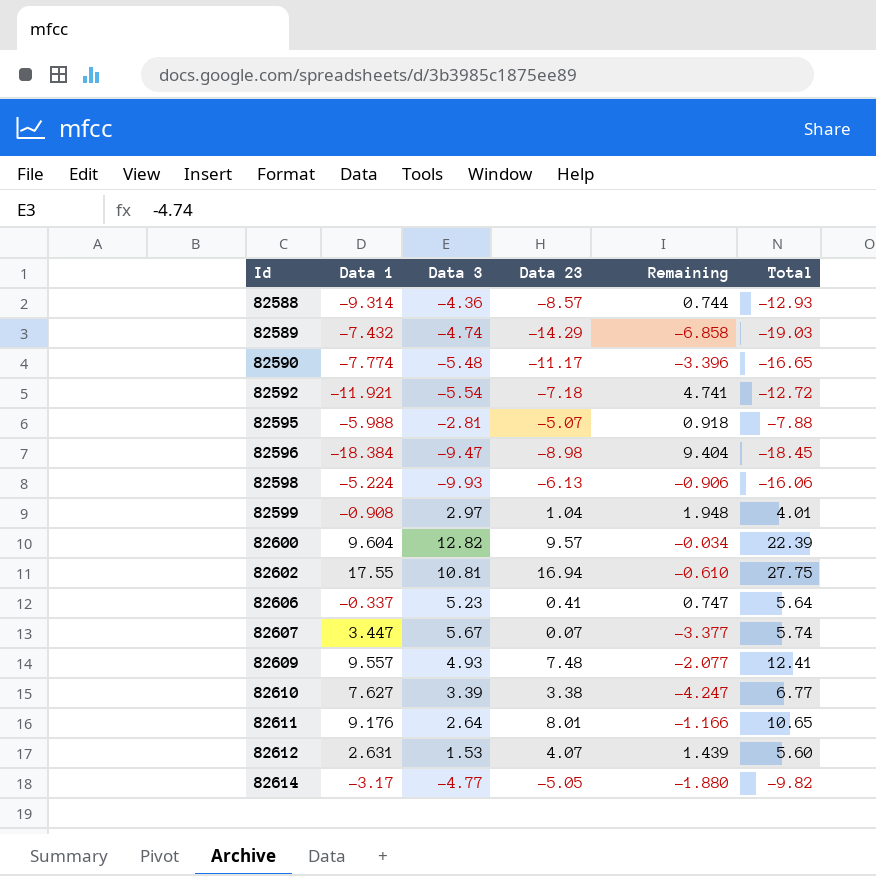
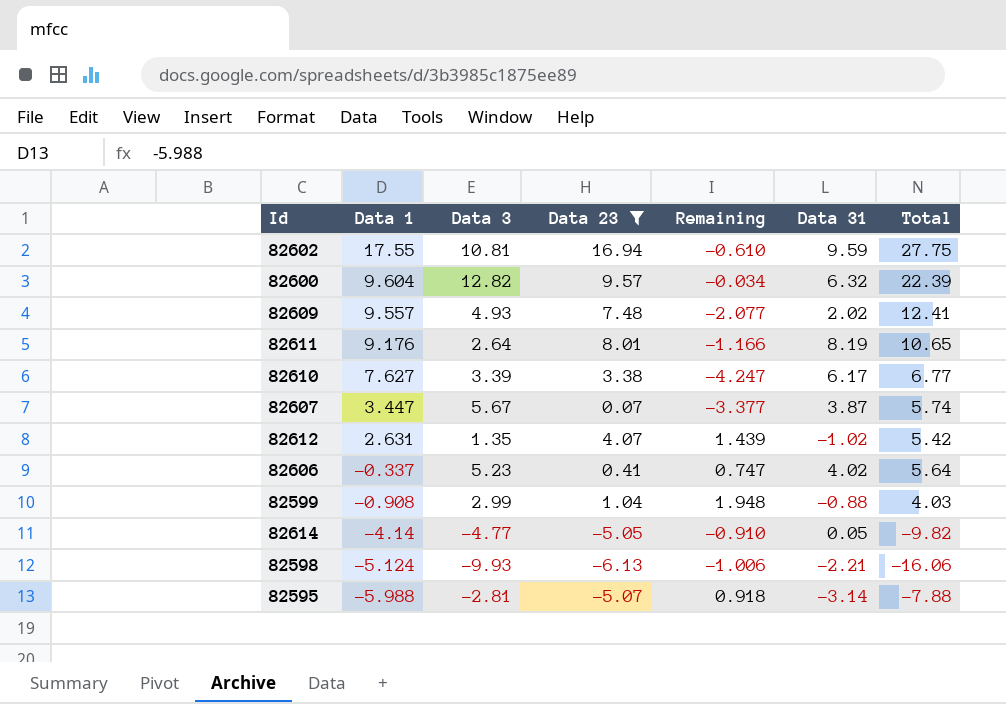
filter: none -> Data 23 >= -6.13
row order: Id ascending -> Data 1 descending
column Data 31 | position: none -> 6
82612 | Data 3: 1.53 -> 1.35
82612 | Total: 5.60 -> 5.42
82599 | Data 3: 2.97 -> 2.99
82599 | Total: 4.01 -> 4.03
82614 | Data 1: -3.17 -> -4.14
82614 | Remaining: -1.880 -> -0.910
82598 | Data 1: -5.224 -> -5.124
82598 | Remaining: -0.906 -> -1.006

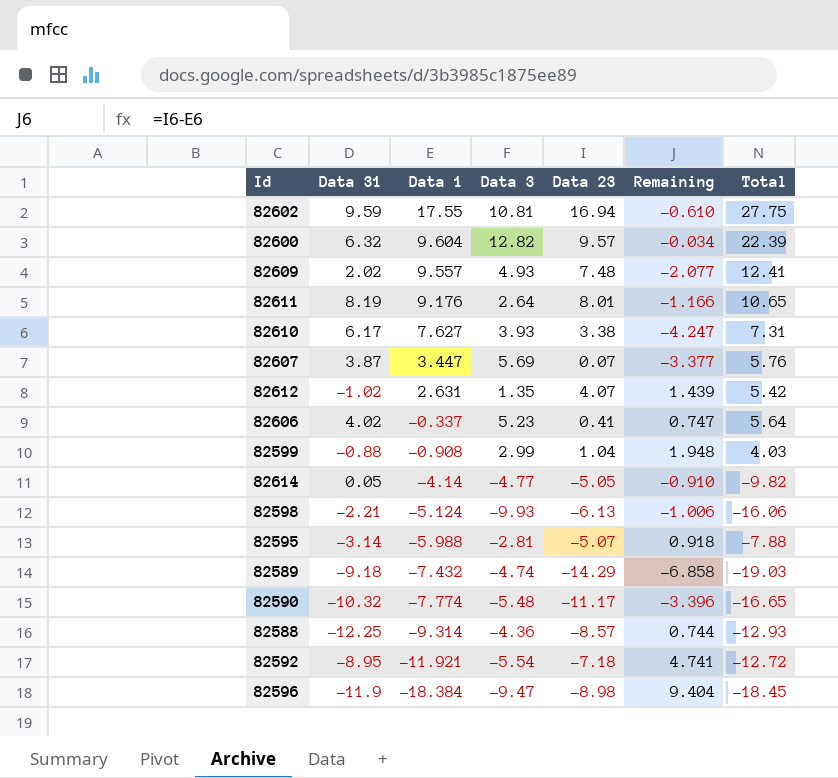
filter: Data 23 >= -6.13 -> none
column Data 31 | position: 6 -> 2
82610 | Data 3: 3.39 -> 3.93
82610 | Total: 6.77 -> 7.31
82607 | Data 3: 5.67 -> 5.69
82607 | Total: 5.74 -> 5.76

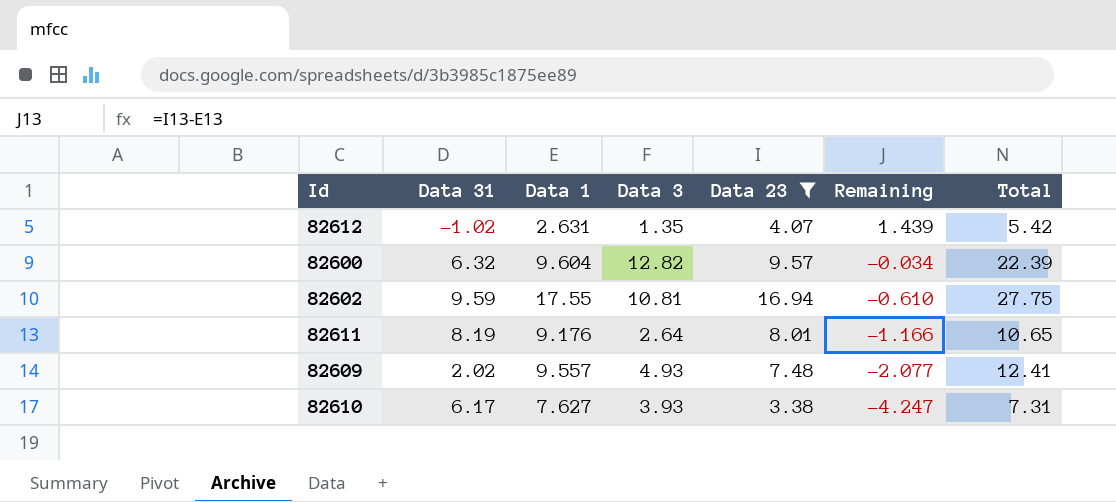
filter: none -> Data 23 >= 3.38
row order: Data 1 descending -> Remaining descending

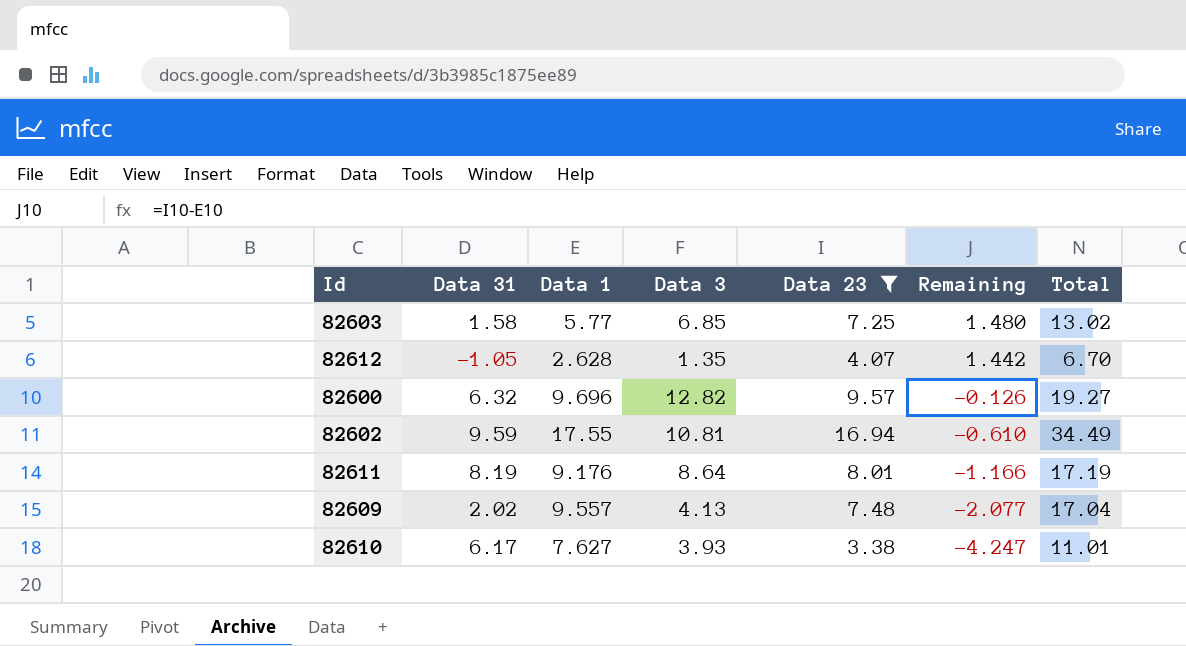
column Total | formula: [Data 3] + [Data 23] -> [Data 1] + [Data 23]
row 82603: none -> 1.58 | 5.77 | 6.85 | 7.25 | 1.480 | 13.02
82612 | Data 31: -1.02 -> -1.05
82612 | Data 1: 2.631 -> 2.628
82612 | Remaining: 1.439 -> 1.442
82600 | Data 1: 9.604 -> 9.696
82600 | Remaining: -0.034 -> -0.126
82611 | Data 3: 2.64 -> 8.64
82609 | Data 3: 4.93 -> 4.13

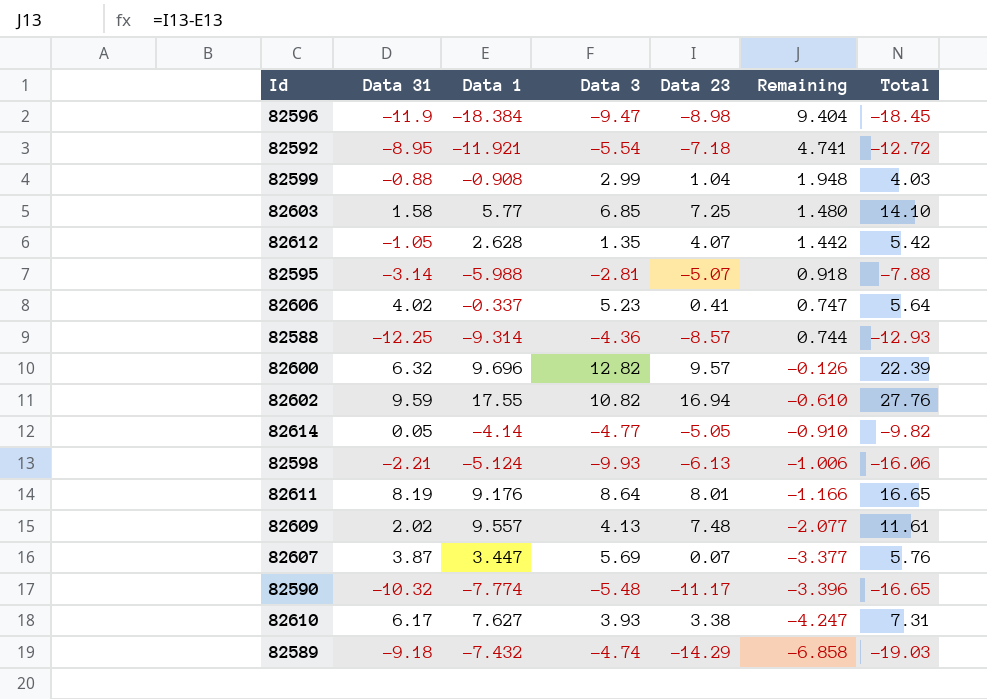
filter: Data 23 >= 3.38 -> none
column Total | formula: [Data 1] + [Data 23] -> [Data 3] + [Data 23]
82602 | Data 3: 10.81 -> 10.82

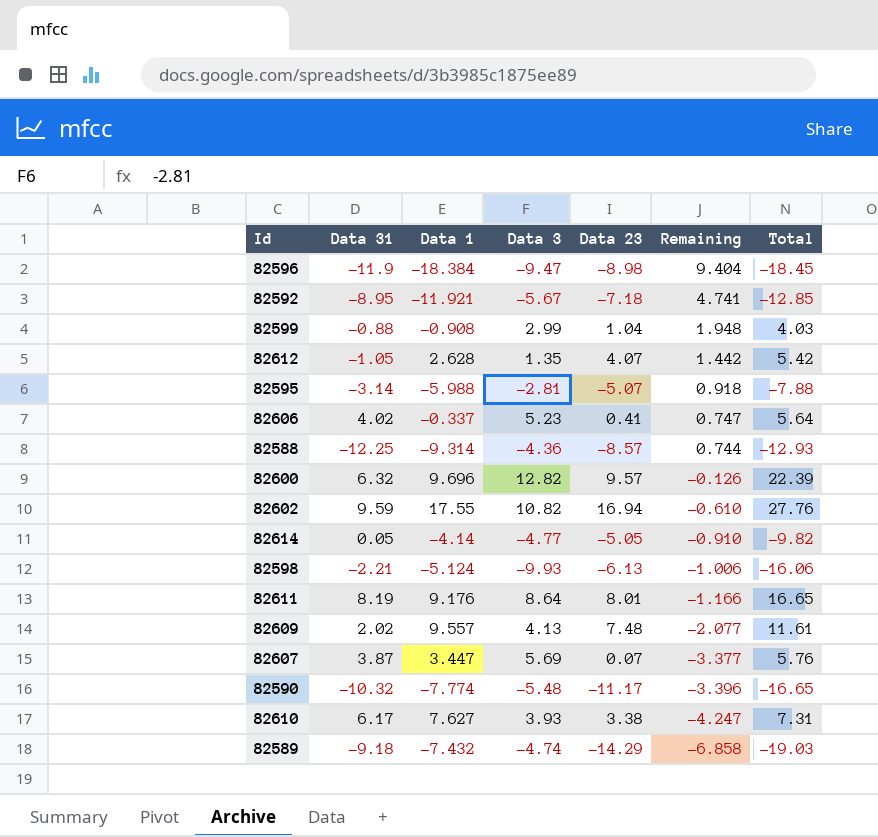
row 82603: 1.58 | 5.77 | 6.85 | 7.25 | 1.480 | 14.10 -> none
82592 | Data 3: -5.54 -> -5.67
82592 | Total: -12.72 -> -12.85

